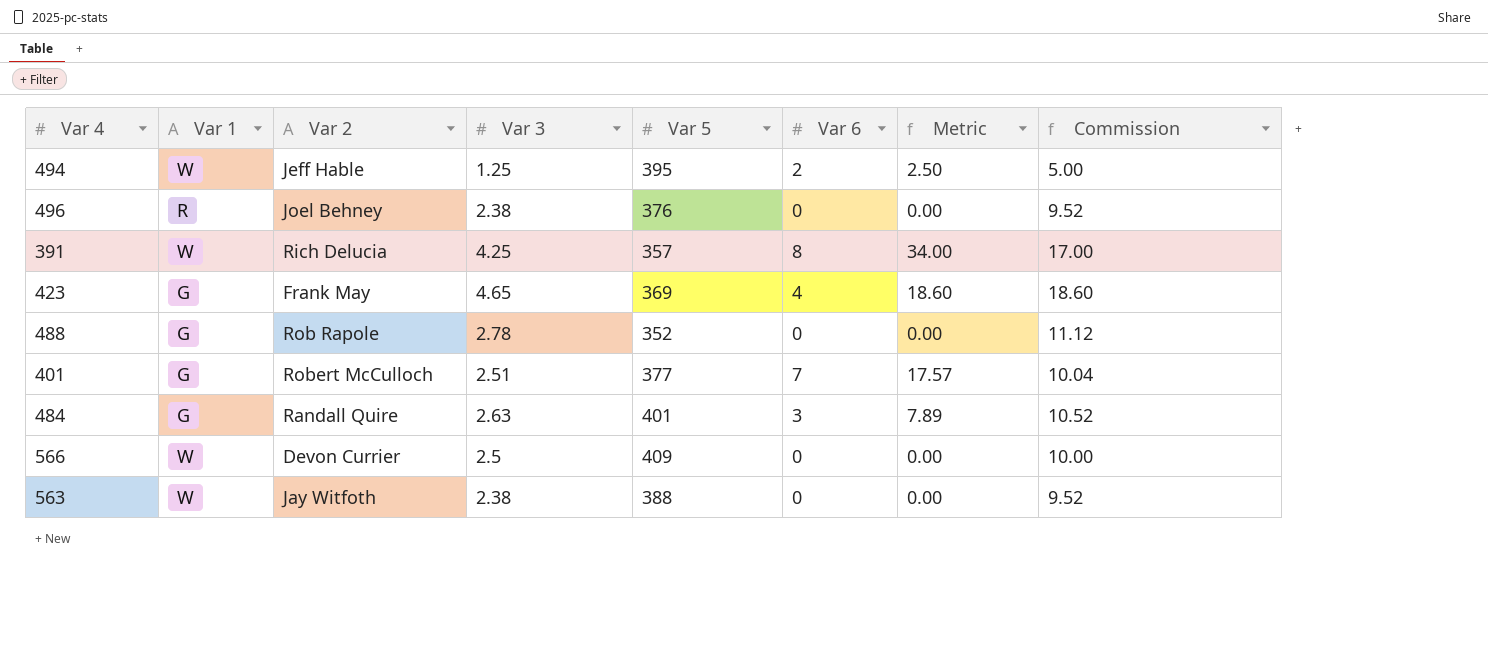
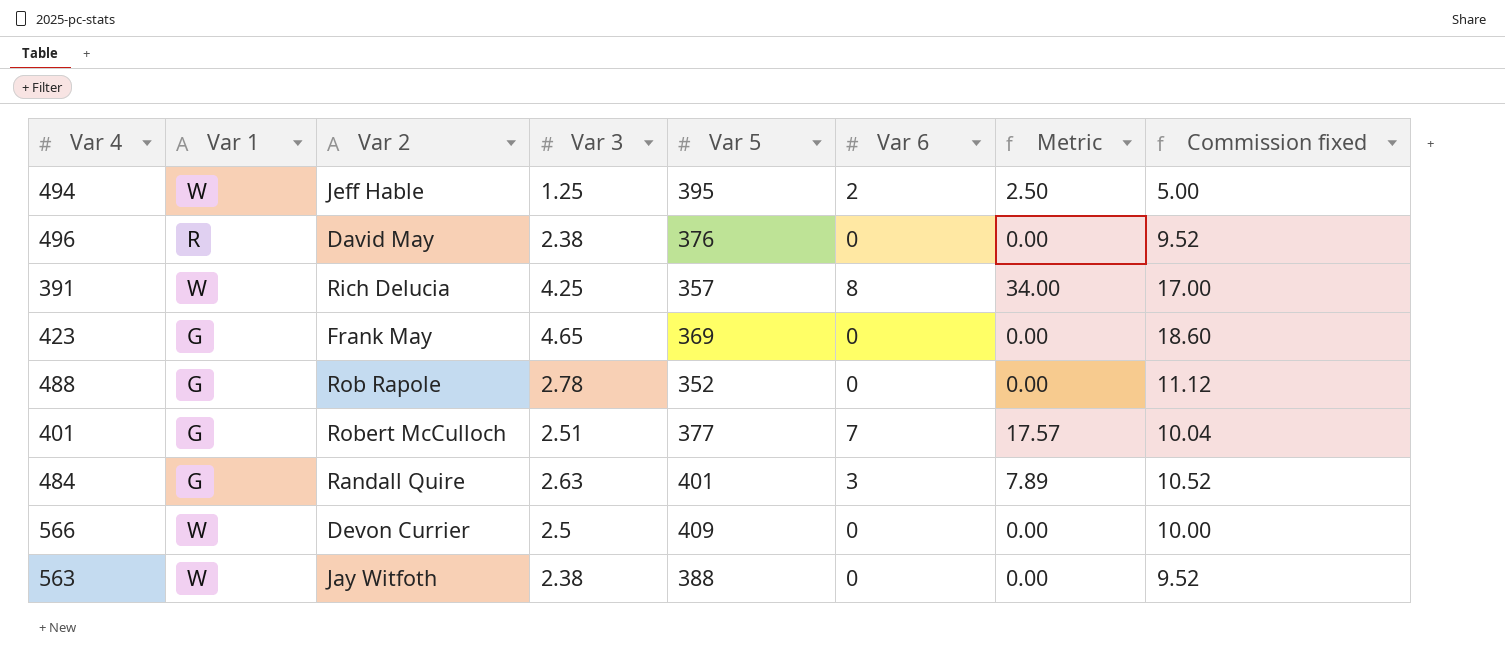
column name: Commission -> Commission fixed
496 | Var 2: Joel Behney -> David May
423 | Var 6: 4 -> 0
423 | Metric: 18.60 -> 0.00

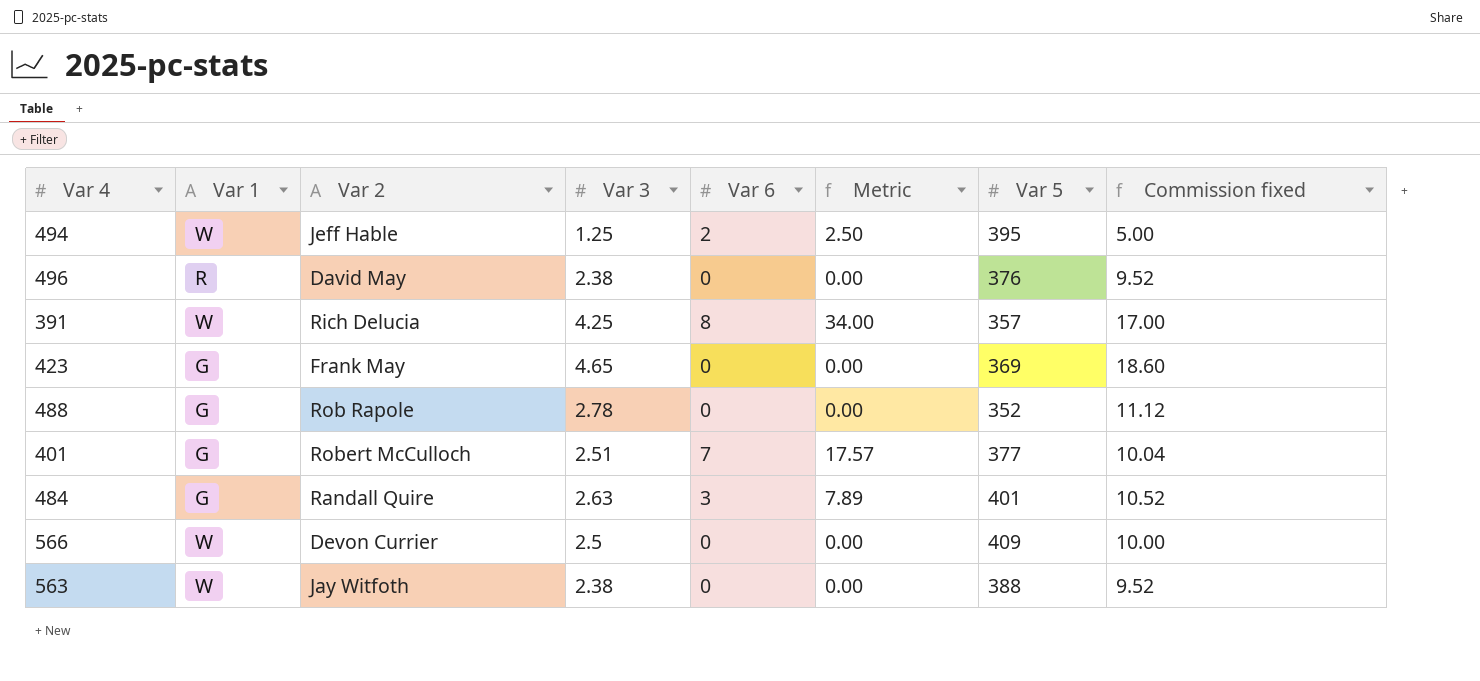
column Var 5 | position: 5 -> 7

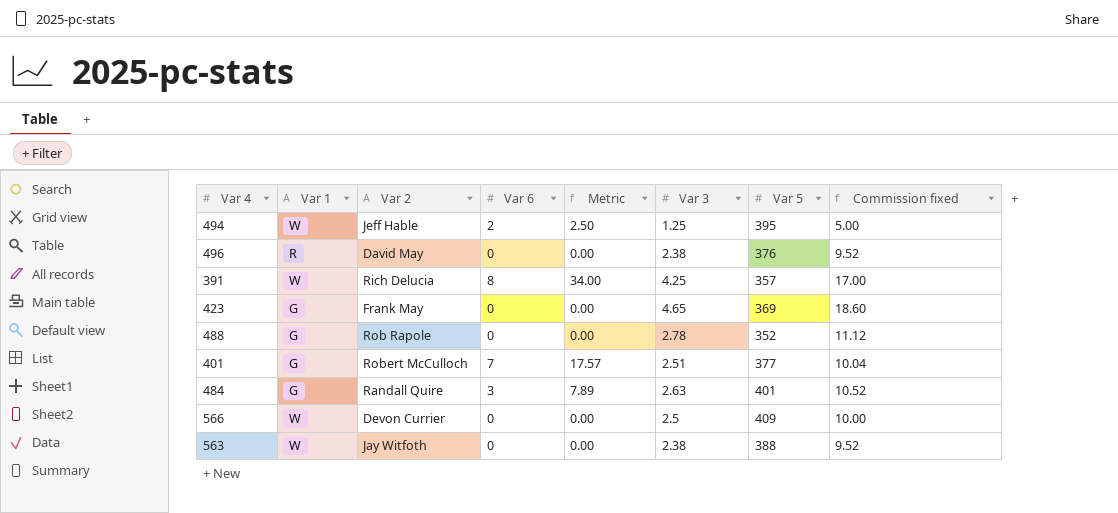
column Var 3 | position: 4 -> 6

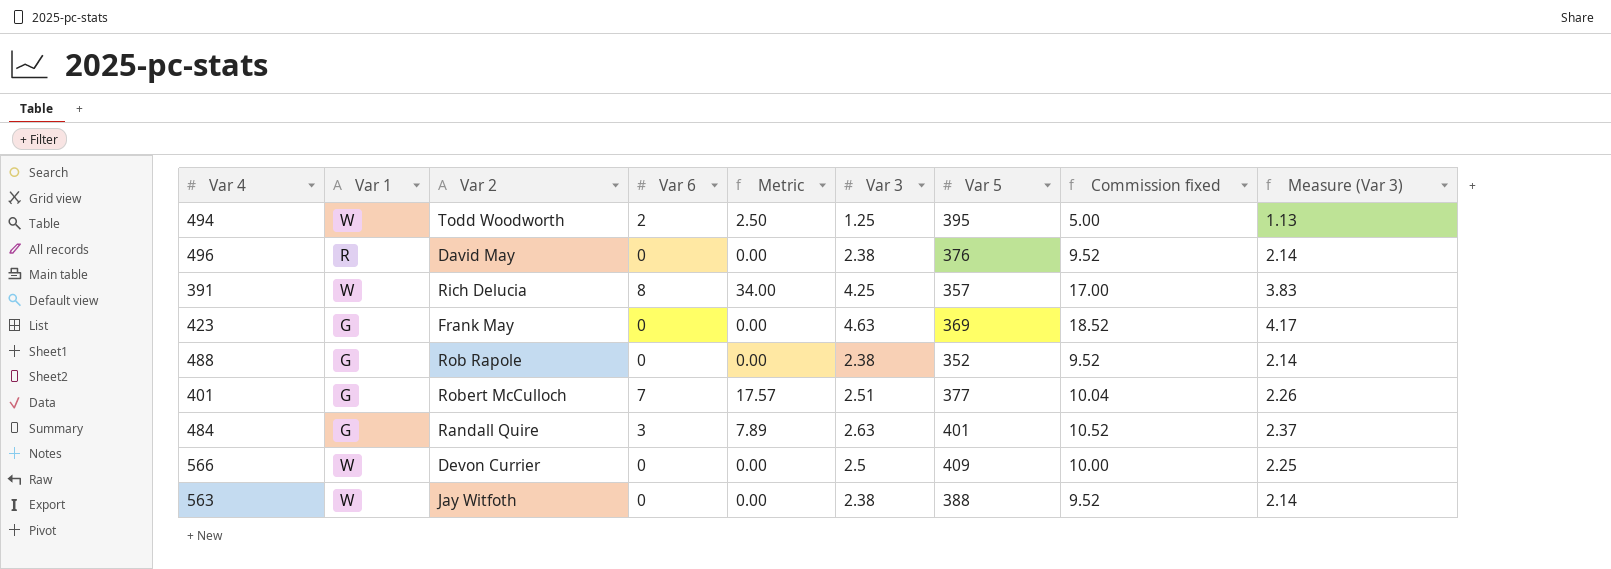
column Measure (Var 3) | formula: none -> [Var 3] * 0.9
494 | Var 2: Jeff Hable -> Todd Woodworth
423 | Var 3: 4.65 -> 4.63
423 | Commission fixed: 18.60 -> 18.52
488 | Var 3: 2.78 -> 2.38
488 | Commission fixed: 11.12 -> 9.52

